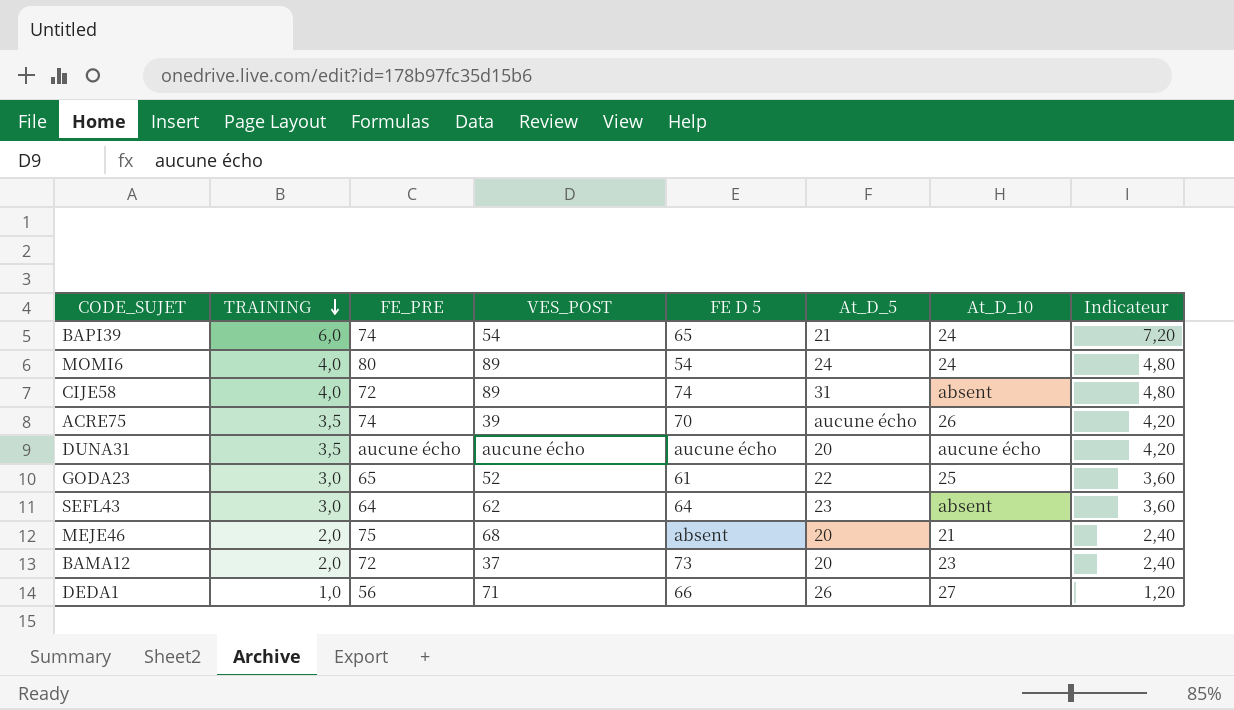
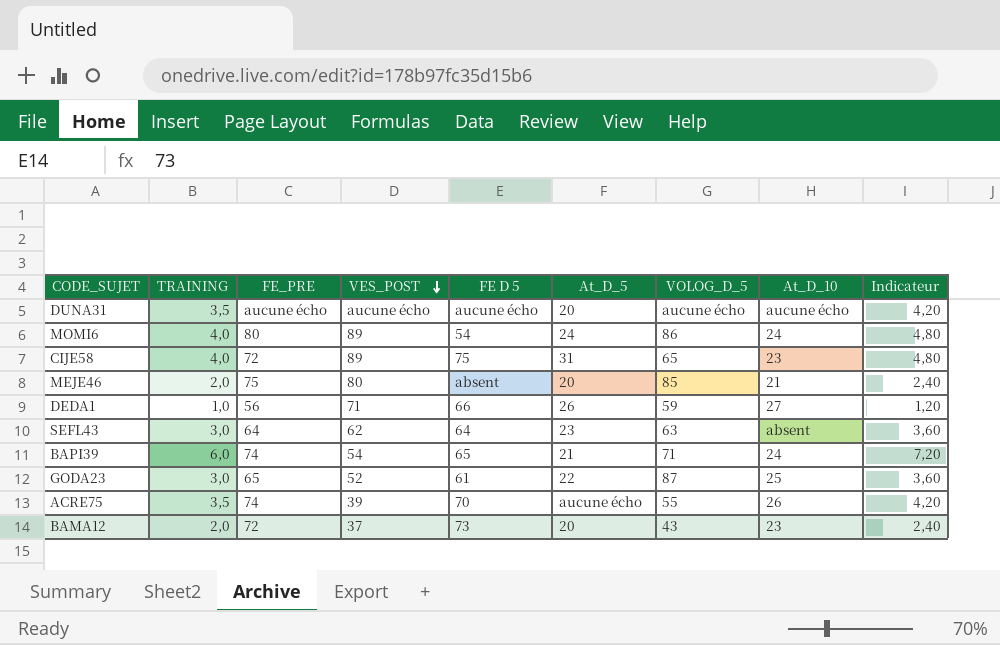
row order: TRAINING descending -> VES_POST descending
column VOLOG_D_5 | position: none -> 7
CIJE58 | FE D 5: 74 -> 75
CIJE58 | At_D_10: absent -> 23
MEJE46 | VES_POST: 68 -> 80

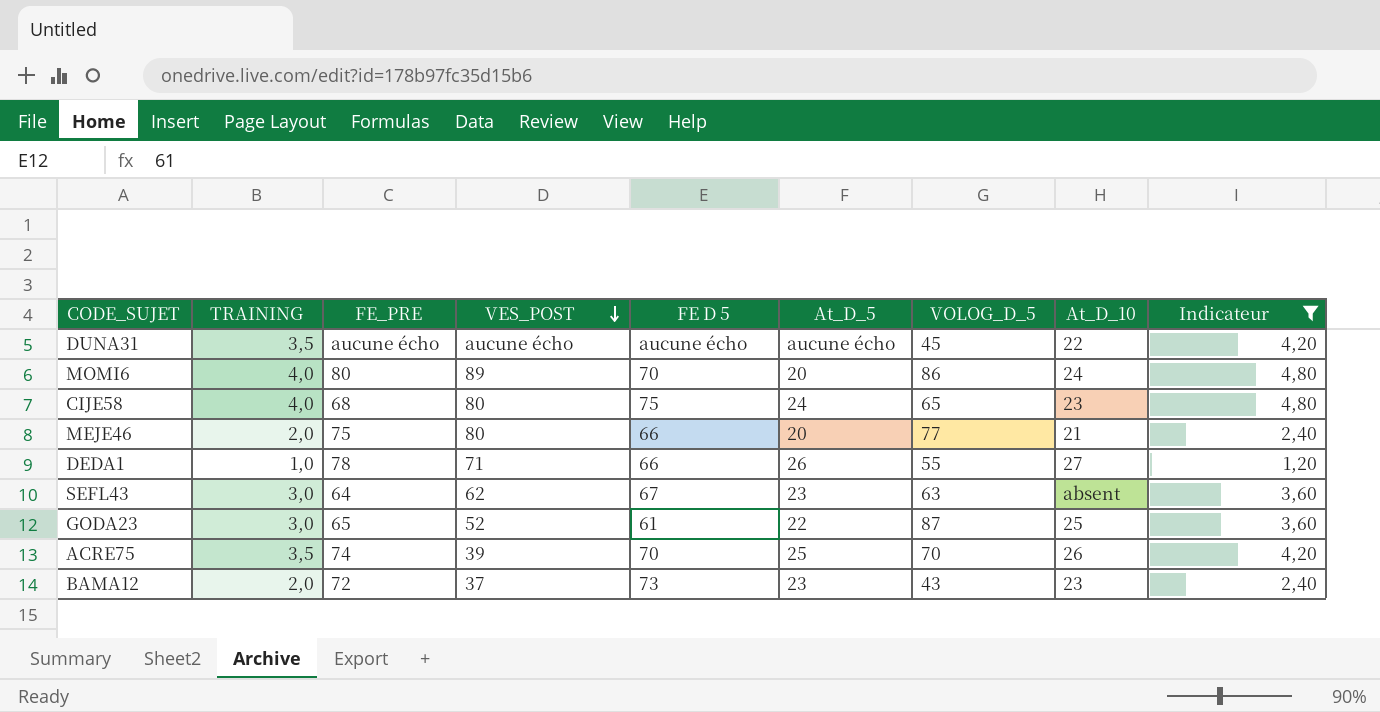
filter: none -> Indicateur != 7,20
DUNA31 | At_D_5: 20 -> aucune écho
DUNA31 | VOLOG_D_5: aucune écho -> 45
DUNA31 | At_D_10: aucune écho -> 22
MOMI6 | FE D 5: 54 -> 70
MOMI6 | At_D_5: 24 -> 20
CIJE58 | FE_PRE: 72 -> 68
CIJE58 | VES_POST: 89 -> 80
CIJE58 | At_D_5: 31 -> 24
MEJE46 | FE D 5: absent -> 66
MEJE46 | VOLOG_D_5: 85 -> 77
DEDA1 | FE_PRE: 56 -> 78
DEDA1 | VOLOG_D_5: 59 -> 55
SEFL43 | FE D 5: 64 -> 67
ACRE75 | At_D_5: aucune écho -> 25
ACRE75 | VOLOG_D_5: 55 -> 70
BAMA12 | At_D_5: 20 -> 23

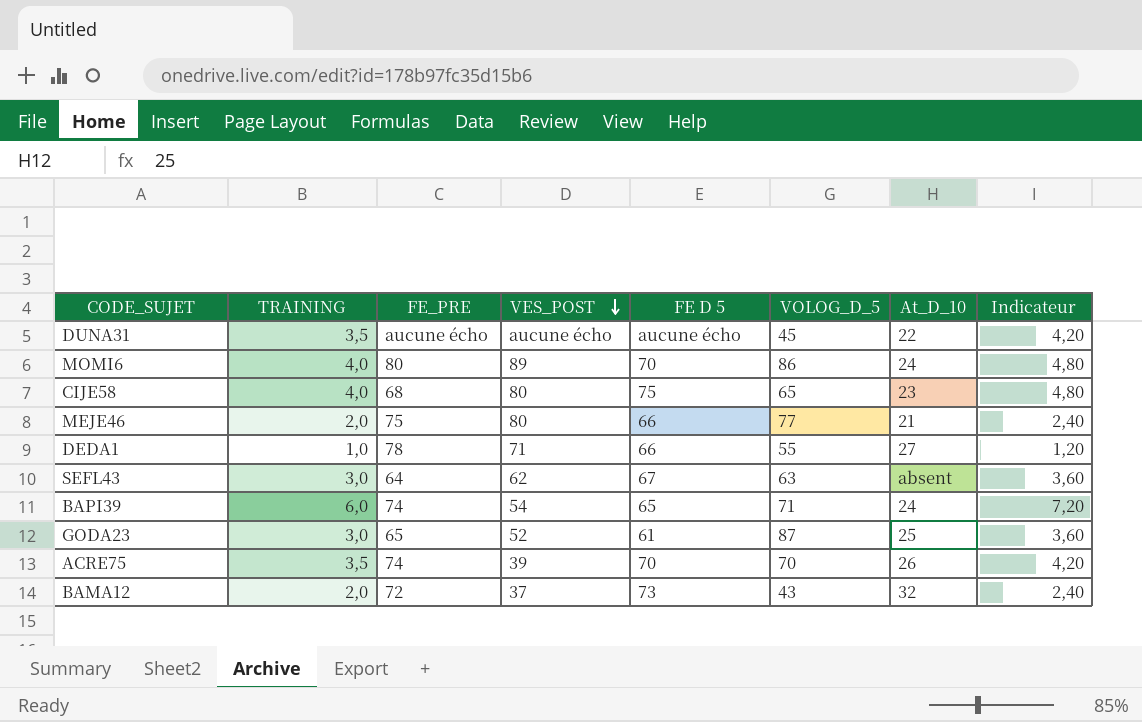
filter: Indicateur != 7,20 -> none
column At_D_5 | position: 6 -> none
BAMA12 | At_D_10: 23 -> 32

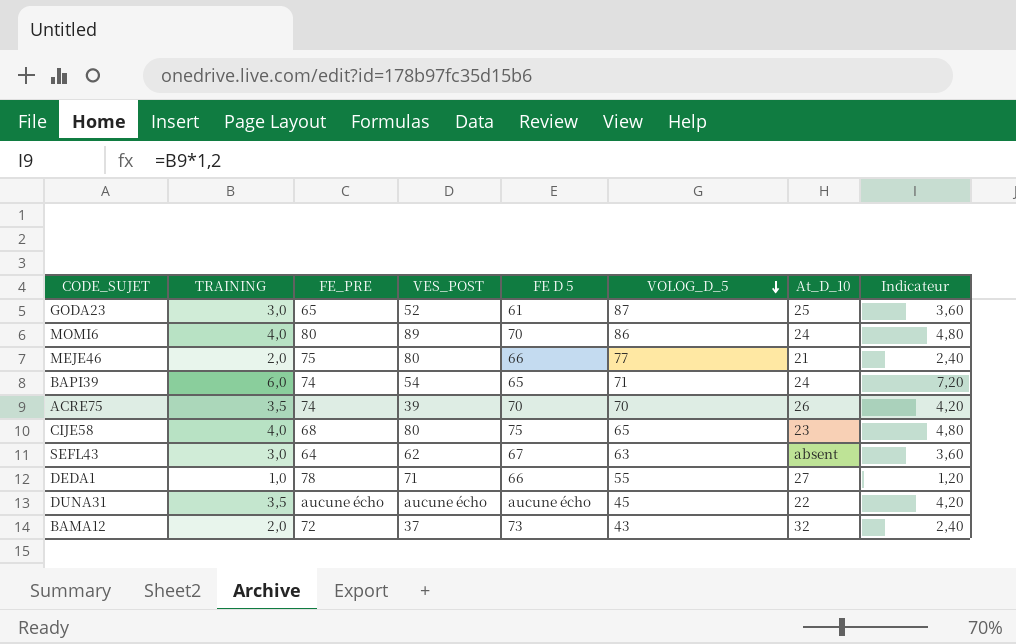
row order: VES_POST descending -> VOLOG_D_5 descending

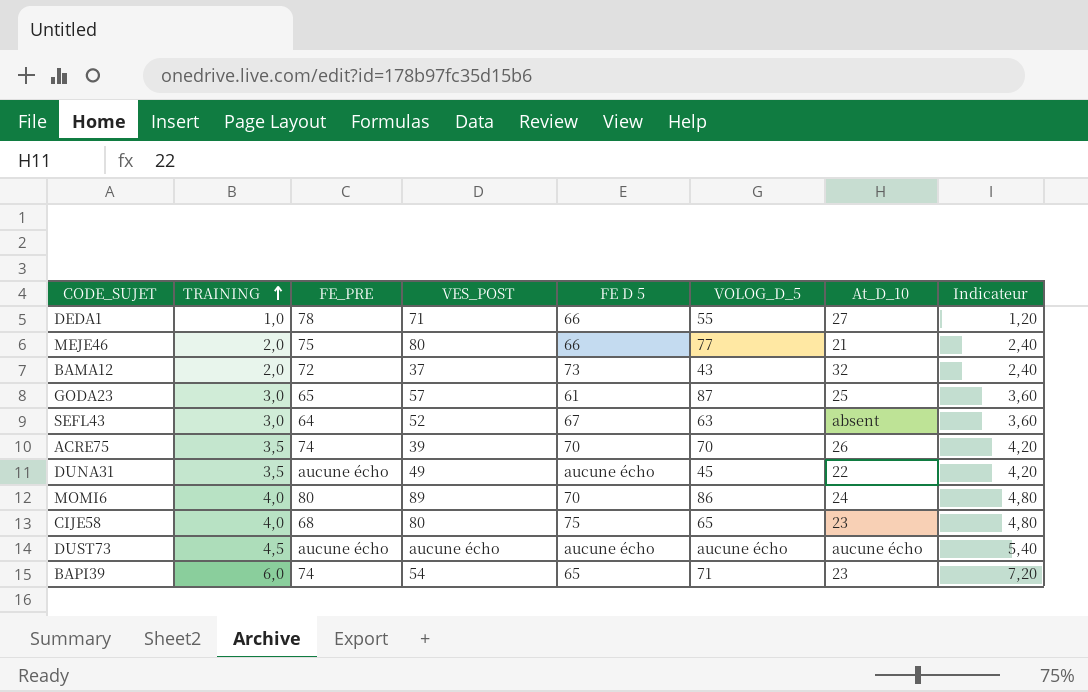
row order: VOLOG_D_5 descending -> TRAINING ascending
GODA23 | VES_POST: 52 -> 57
SEFL43 | VES_POST: 62 -> 52
DUNA31 | VES_POST: aucune écho -> 49
row DUST73: none -> 4,5 | aucune écho | aucune écho | aucune écho | aucune écho | aucune écho | 5,40
BAPI39 | At_D_10: 24 -> 23

